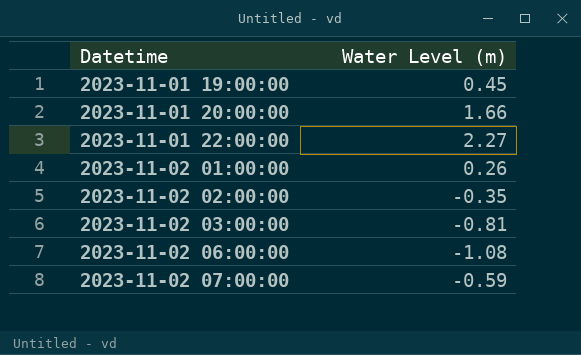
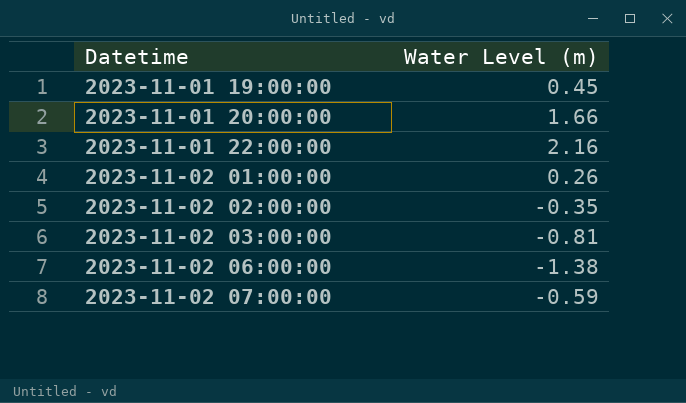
2023-11-01 22:00:00 | Water Level (m): 2.27 -> 2.16
2023-11-02 06:00:00 | Water Level (m): -1.08 -> -1.38

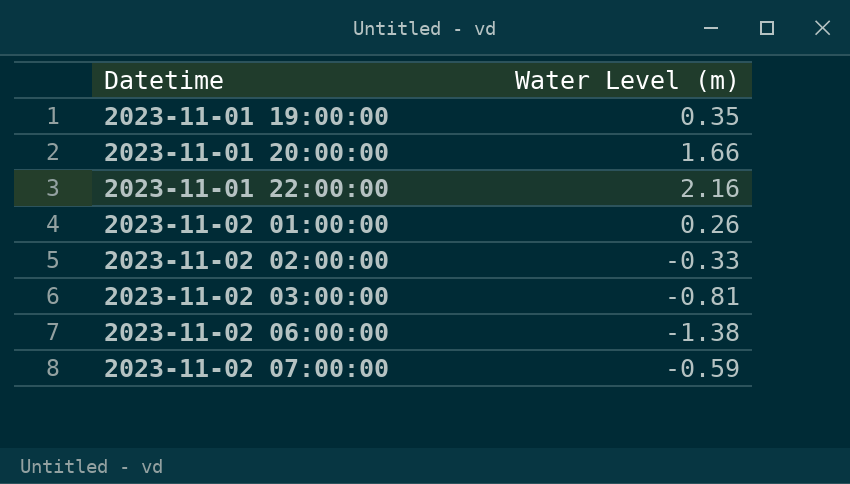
2023-11-01 19:00:00 | Water Level (m): 0.45 -> 0.35
2023-11-02 02:00:00 | Water Level (m): -0.35 -> -0.33

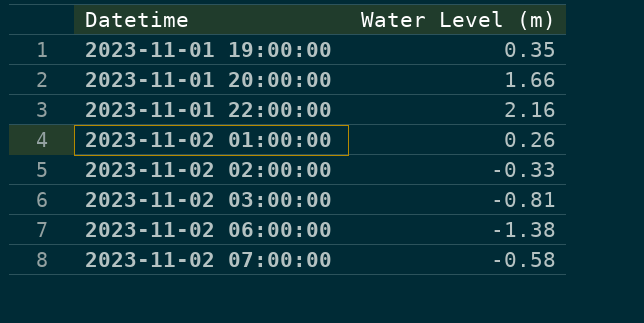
2023-11-02 07:00:00 | Water Level (m): -0.59 -> -0.58

